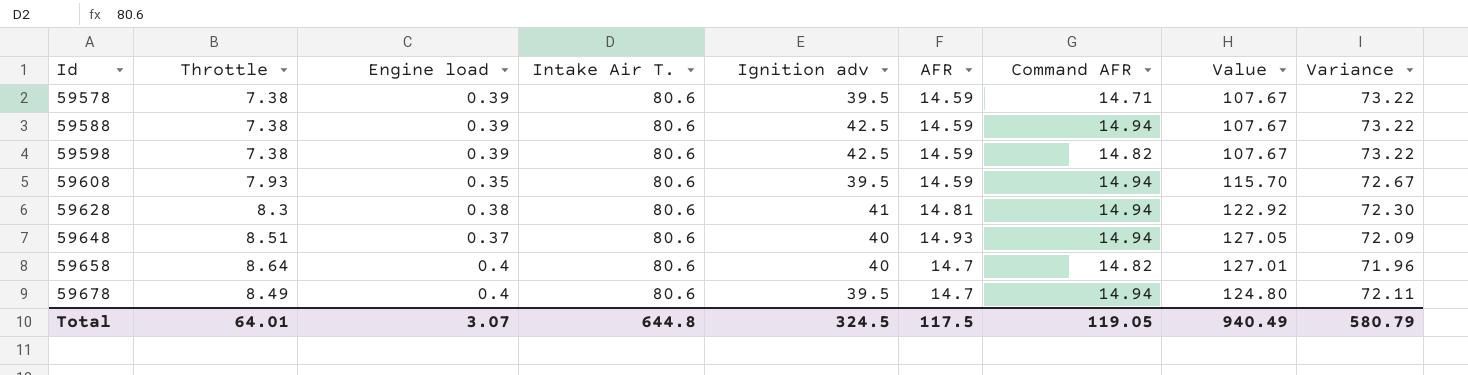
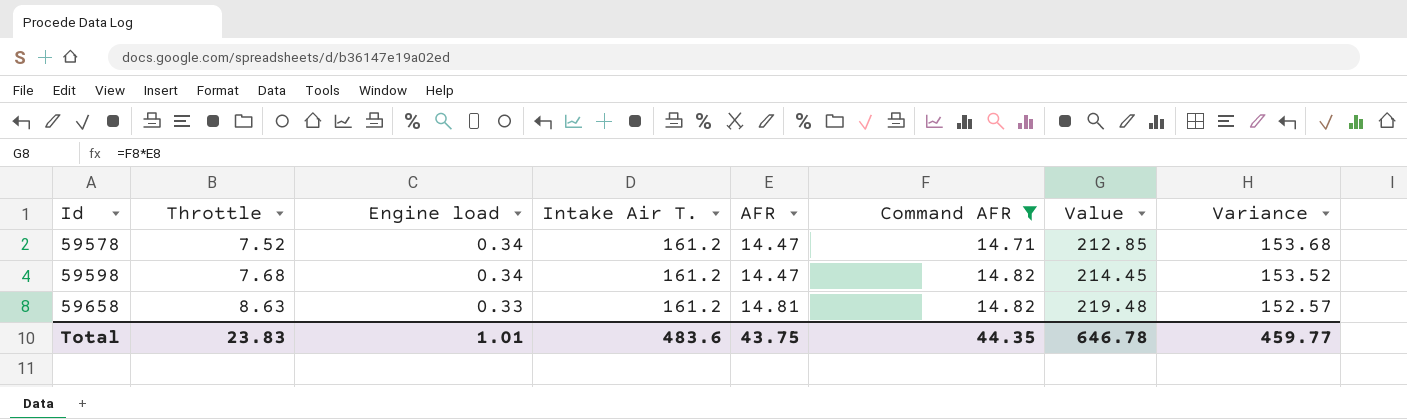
filter: none -> Command AFR != 14.94
column Ignition adv | position: 5 -> none
column Value | formula: [Throttle] * [AFR] -> [AFR] * [Command AFR]
59578 | Throttle: 7.38 -> 7.52
59578 | Engine load: 0.39 -> 0.34
59578 | Intake Air T.: 80.6 -> 161.2
59578 | AFR: 14.59 -> 14.47
59578 | Variance: 73.22 -> 153.68
59598 | Throttle: 7.38 -> 7.68
59598 | Engine load: 0.39 -> 0.34
59598 | Intake Air T.: 80.6 -> 161.2
59598 | AFR: 14.59 -> 14.47
59598 | Variance: 73.22 -> 153.52
59658 | Throttle: 8.64 -> 8.63
59658 | Engine load: 0.4 -> 0.33
59658 | Intake Air T.: 80.6 -> 161.2
59658 | AFR: 14.7 -> 14.81
59658 | Variance: 71.96 -> 152.57
Total | Throttle: 64.01 -> 23.83
Total | Engine load: 3.07 -> 1.01
Total | Intake Air T.: 644.8 -> 483.6
Total | AFR: 117.5 -> 43.75
Total | Command AFR: 119.05 -> 44.35
Total | Value: 940.49 -> 646.78
Total | Variance: 580.79 -> 459.77

